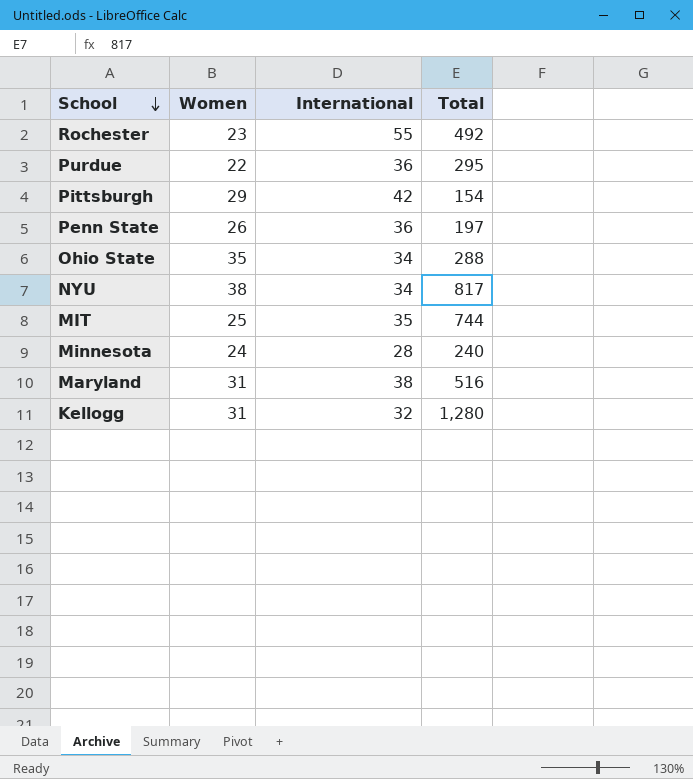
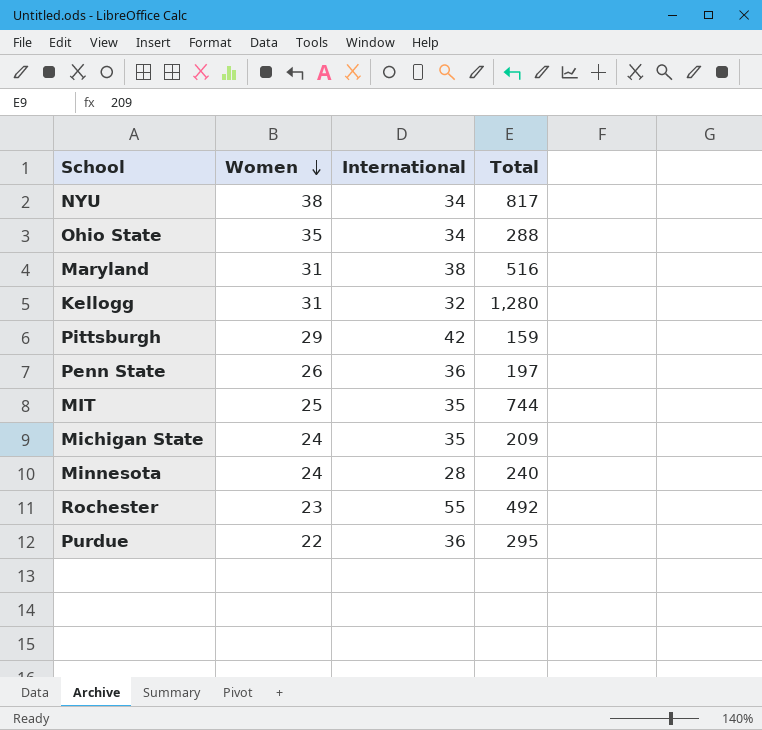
row order: School descending -> Women descending
Pittsburgh | Total: 154 -> 159
row Michigan State: none -> 24 | 35 | 209

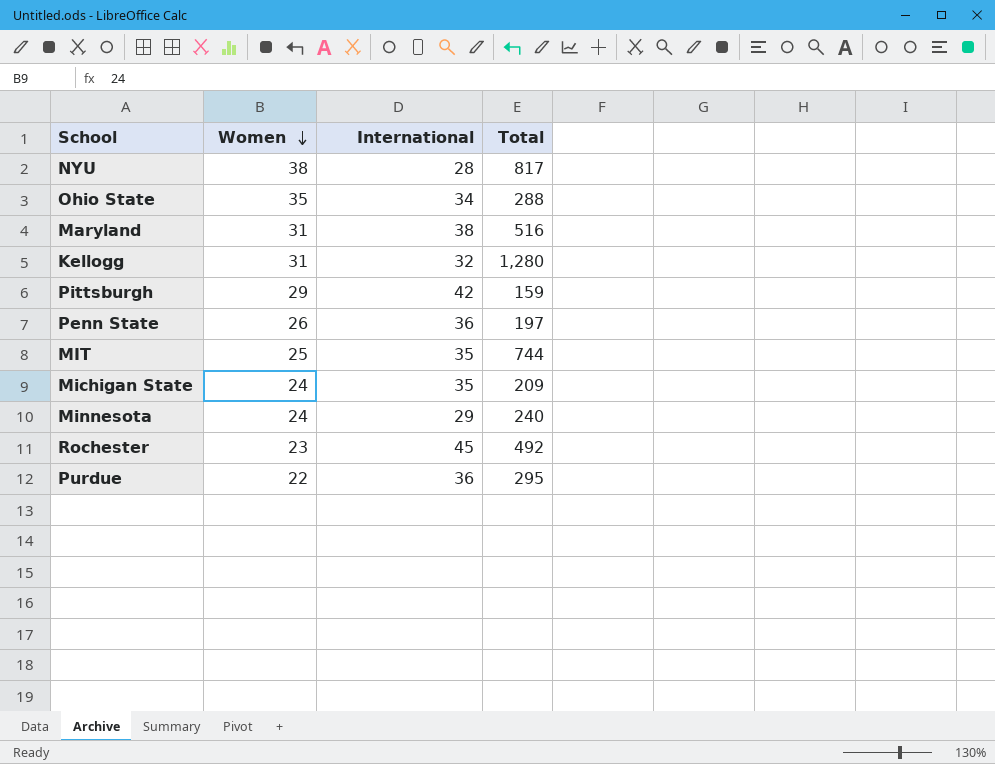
NYU | International: 34 -> 28
Minnesota | International: 28 -> 29
Rochester | International: 55 -> 45

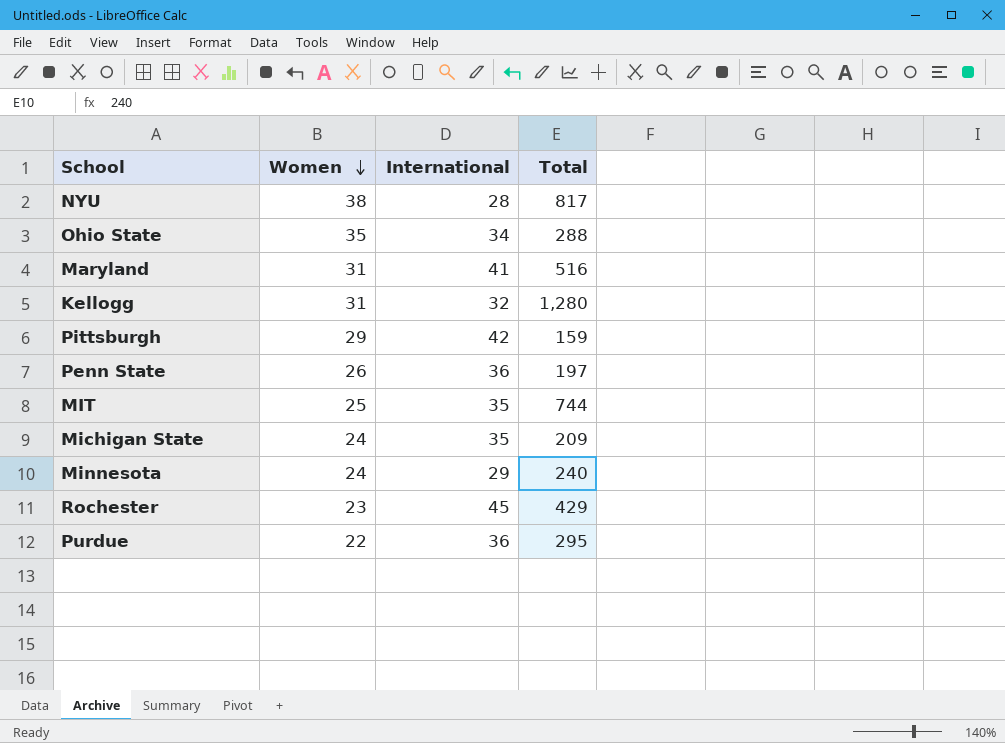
Maryland | International: 38 -> 41
Rochester | Total: 492 -> 429

